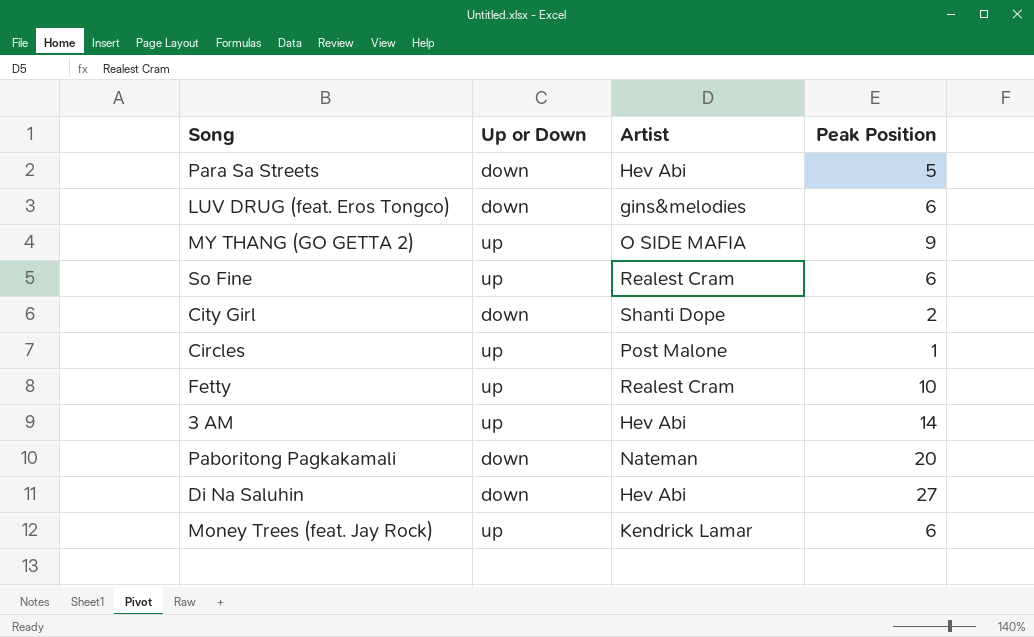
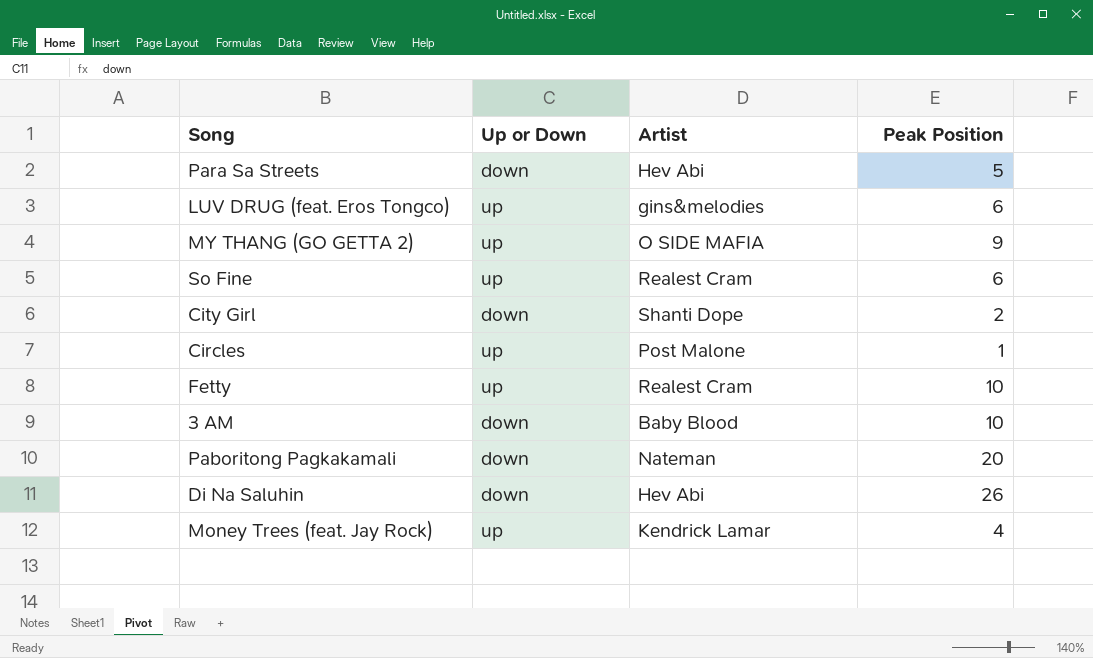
LUV DRUG (feat. Eros Tongco) | Up or Down: down -> up
3 AM | Up or Down: up -> down
3 AM | Artist: Hev Abi -> Baby Blood
3 AM | Peak Position: 14 -> 10
Di Na Saluhin | Peak Position: 27 -> 26
Money Trees (feat. Jay Rock) | Peak Position: 6 -> 4

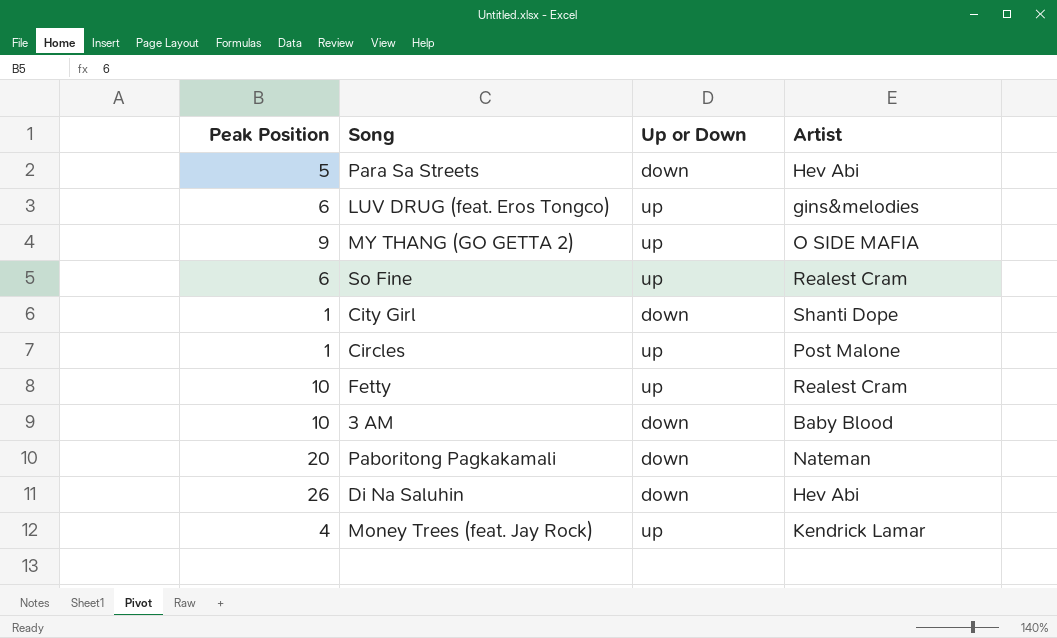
column Peak Position | position: 4 -> 1
City Girl | Peak Position: 2 -> 1

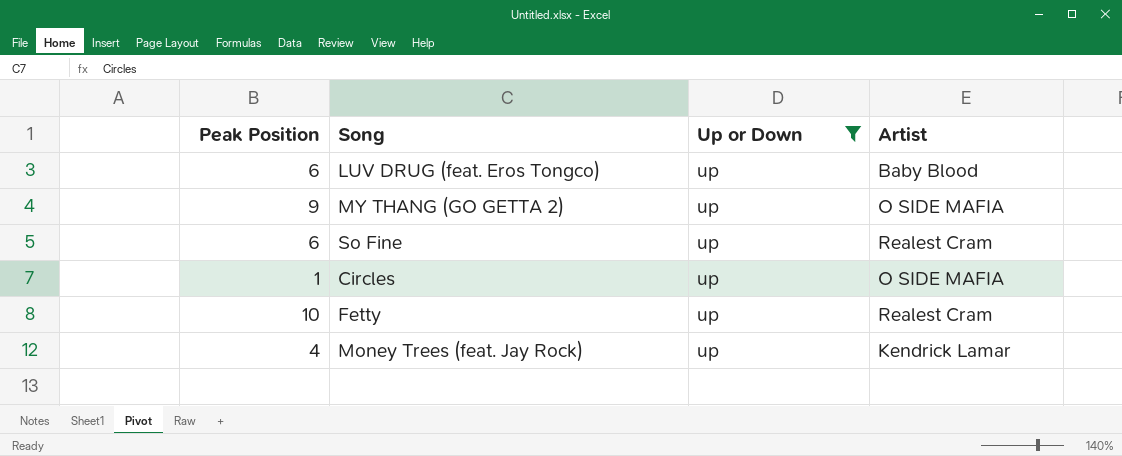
filter: none -> Up or Down = up
LUV DRUG (feat. Eros Tongco) | Artist: gins&melodies -> Baby Blood
Circles | Artist: Post Malone -> O SIDE MAFIA

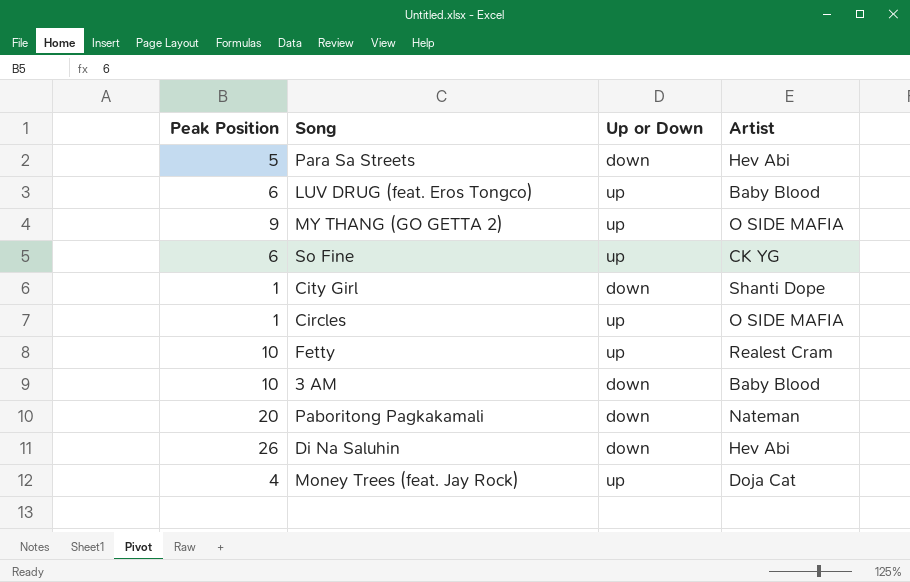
filter: Up or Down = up -> none
So Fine | Artist: Realest Cram -> CK YG
Money Trees (feat. Jay Rock) | Artist: Kendrick Lamar -> Doja Cat

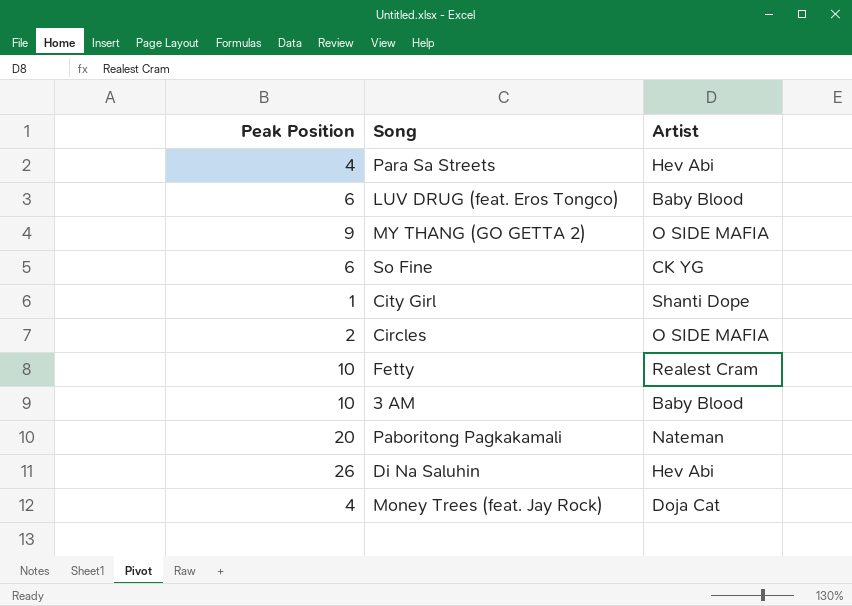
column Up or Down | position: 3 -> none
Para Sa Streets | Peak Position: 5 -> 4
Circles | Peak Position: 1 -> 2

